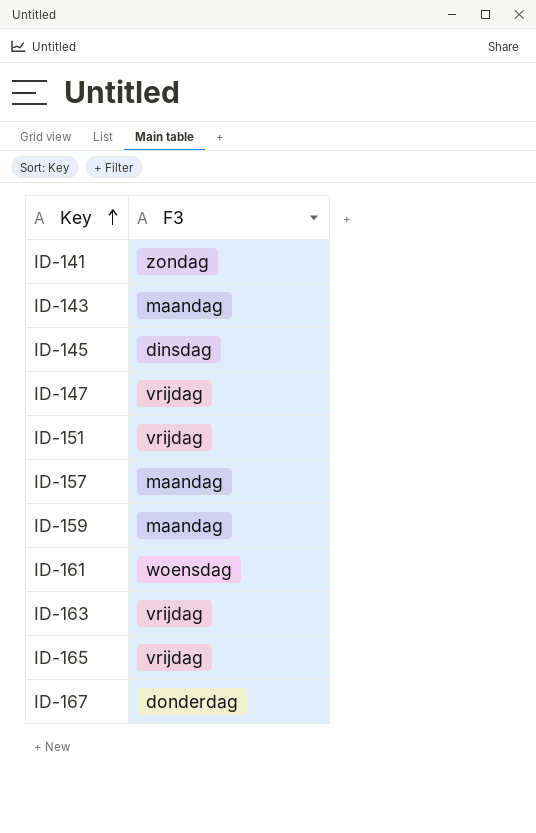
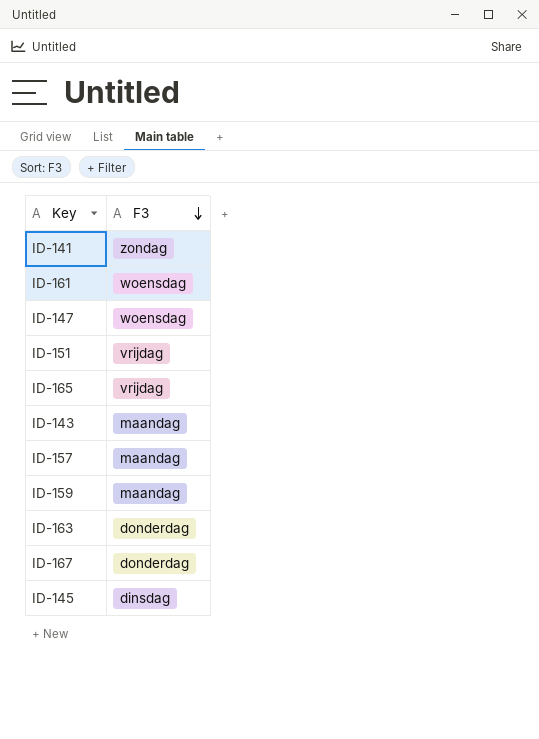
row order: Key ascending -> F3 descending
ID-147 | F3: vrijdag -> woensdag
ID-163 | F3: vrijdag -> donderdag

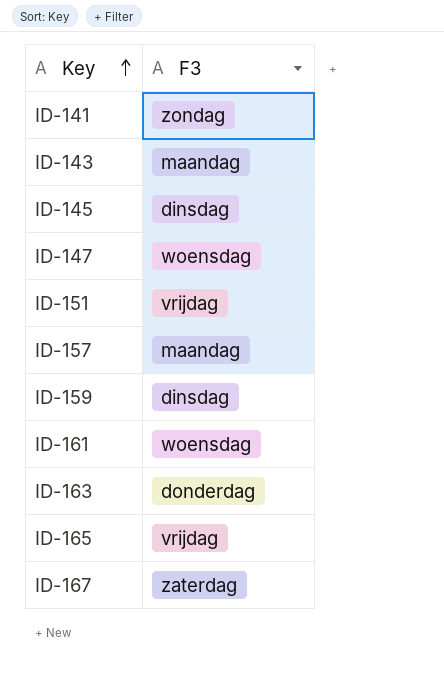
row order: F3 descending -> Key ascending
ID-159 | F3: maandag -> dinsdag
ID-167 | F3: donderdag -> zaterdag

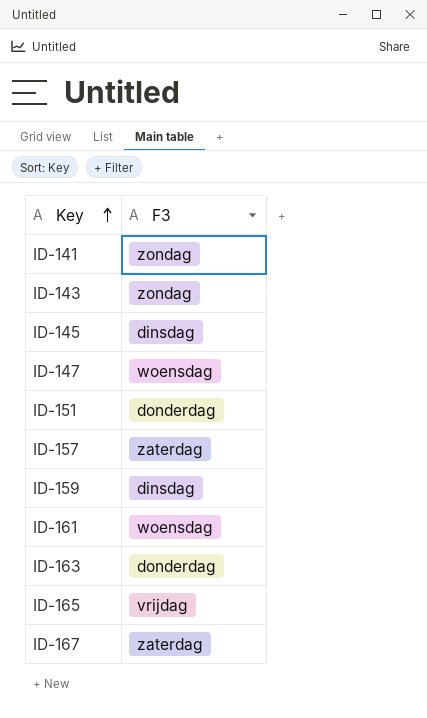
ID-143 | F3: maandag -> zondag
ID-151 | F3: vrijdag -> donderdag
ID-157 | F3: maandag -> zaterdag

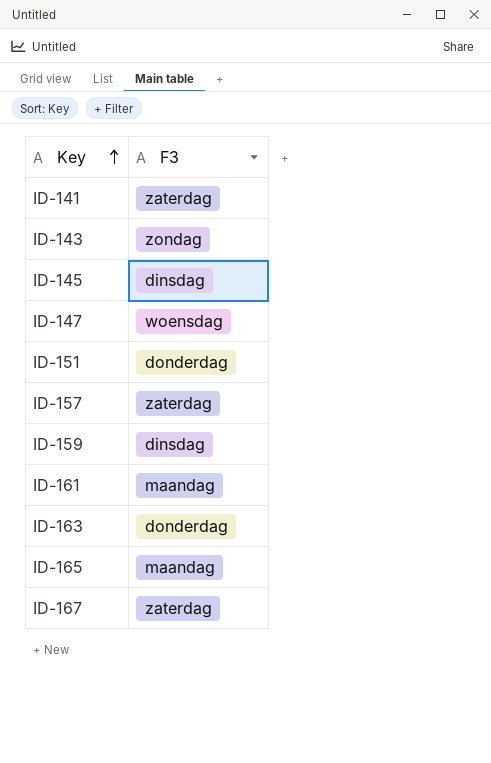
ID-141 | F3: zondag -> zaterdag
ID-161 | F3: woensdag -> maandag
ID-165 | F3: vrijdag -> maandag

